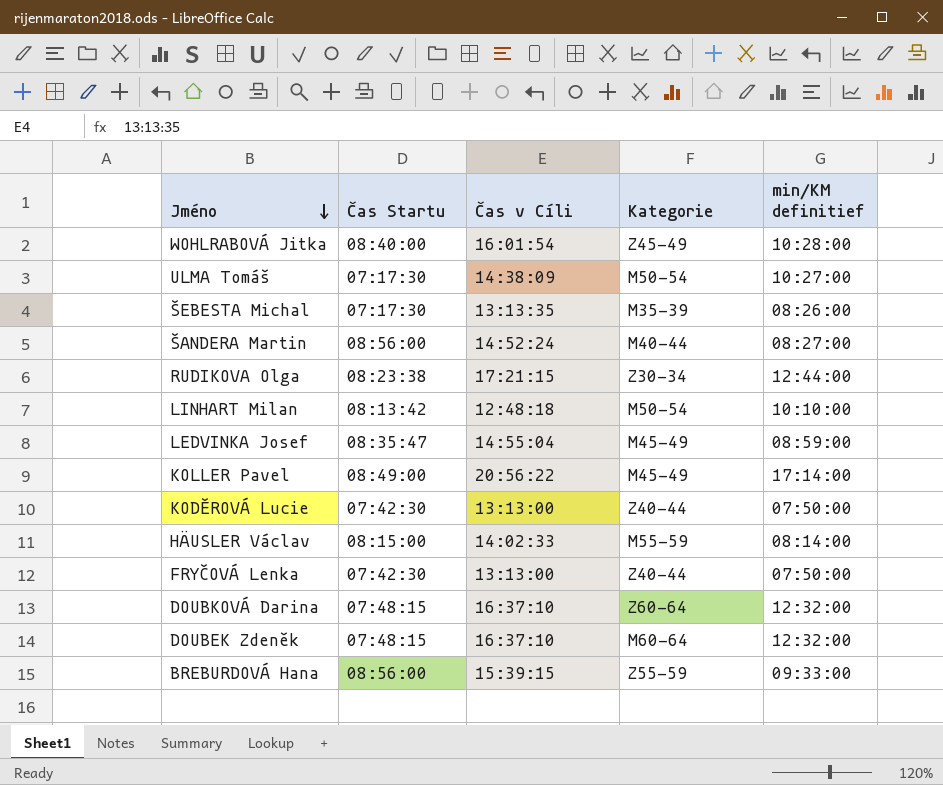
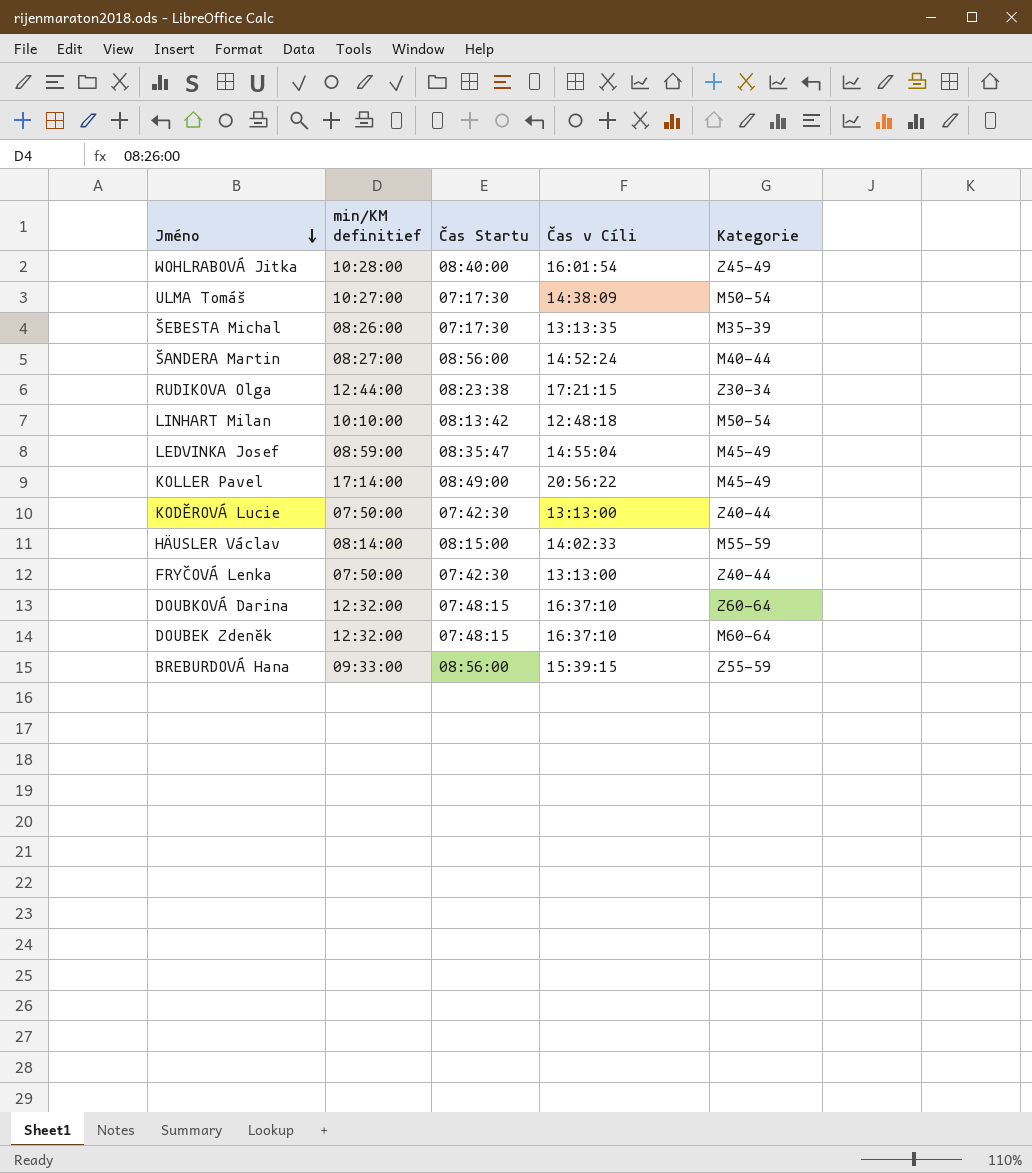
column min/KM definitief | position: 5 -> 2

